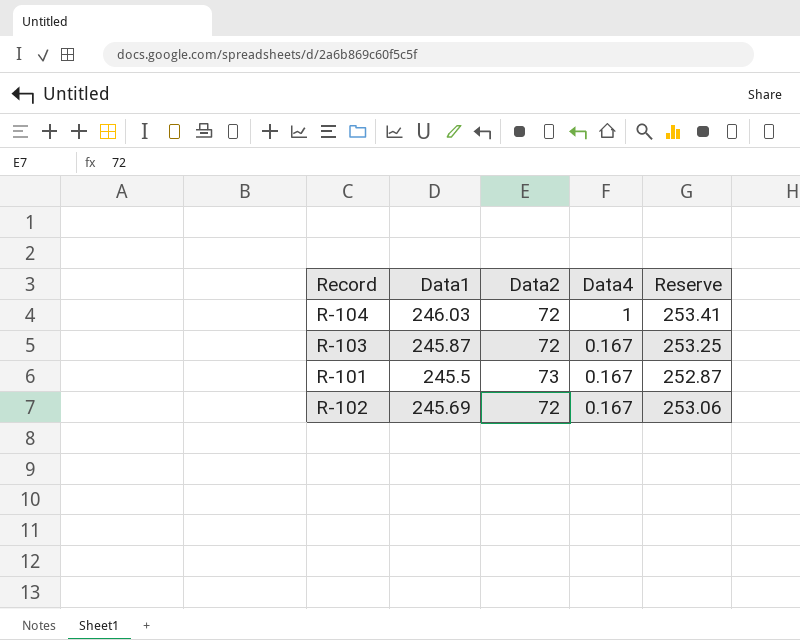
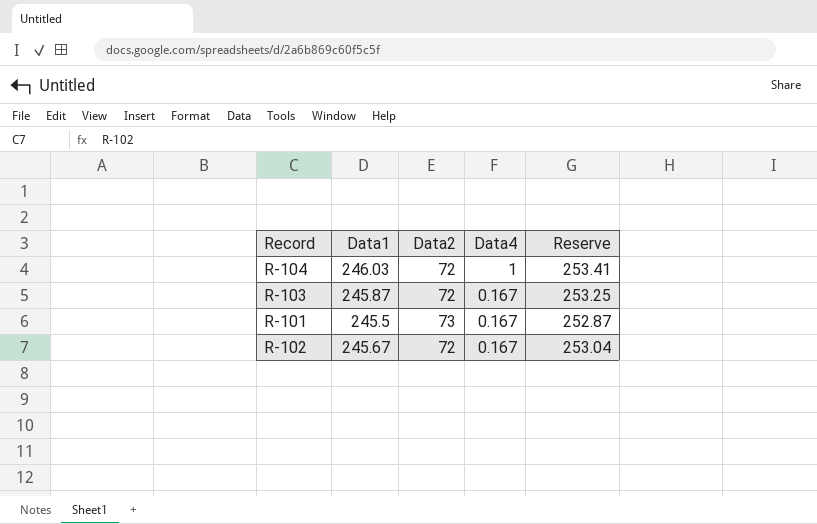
R-102 | Data1: 245.69 -> 245.67
R-102 | Reserve: 253.06 -> 253.04

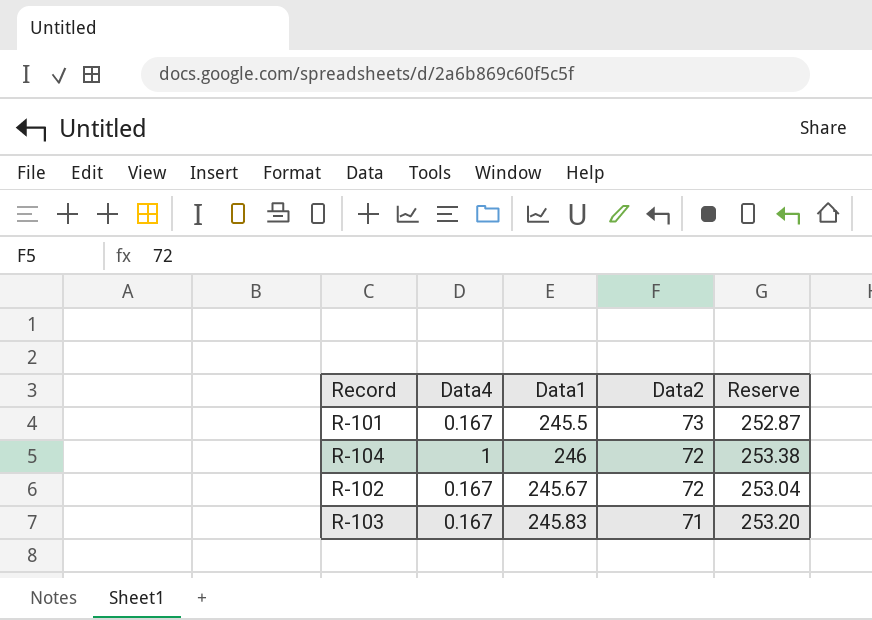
row order: Data4 descending -> Data2 descending
column Data4 | position: 4 -> 2
R-104 | Data1: 246.03 -> 246
R-104 | Reserve: 253.41 -> 253.38
R-103 | Data1: 245.87 -> 245.83
R-103 | Data2: 72 -> 71
R-103 | Reserve: 253.25 -> 253.20

